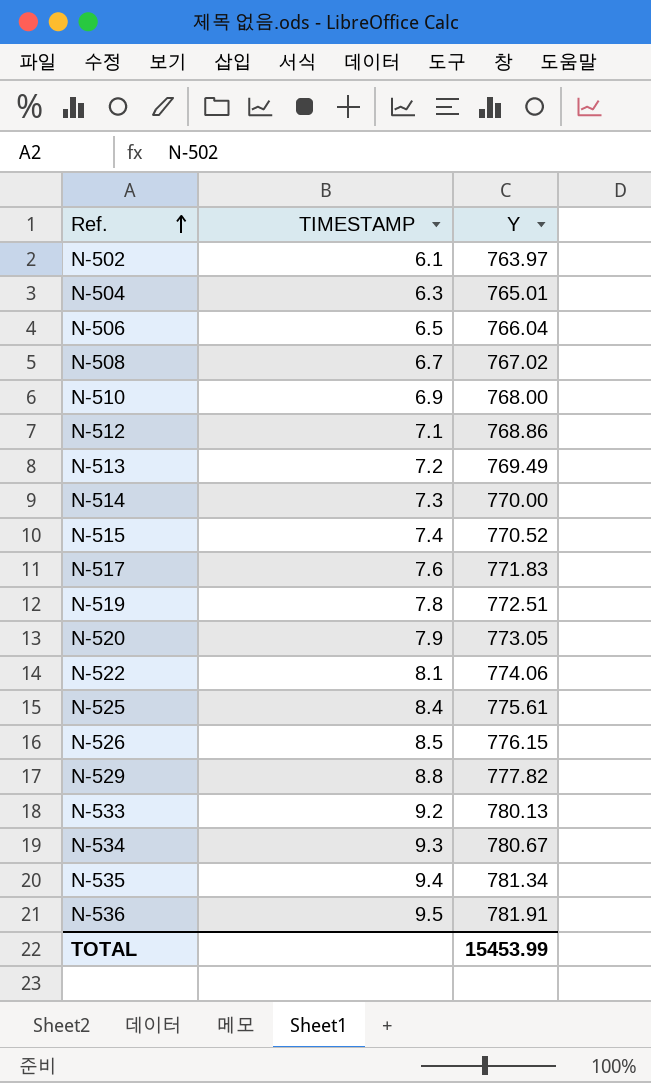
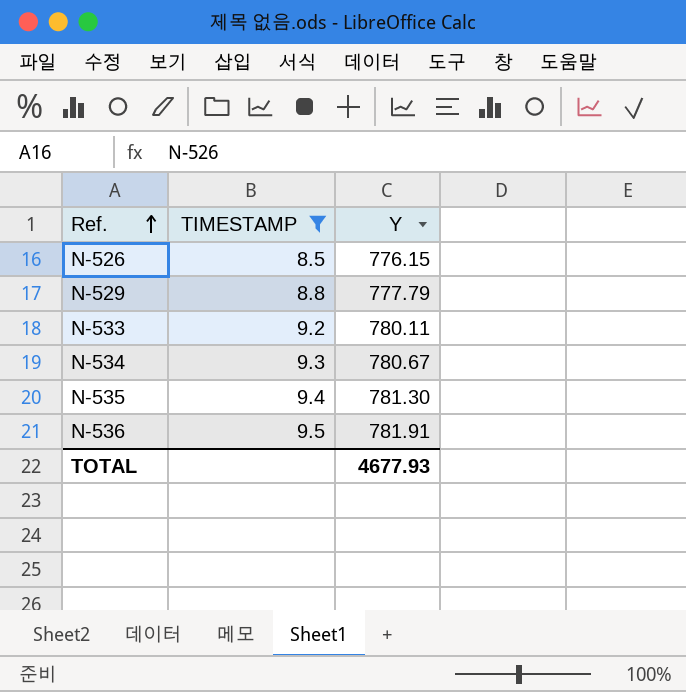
filter: none -> TIMESTAMP >= 8.5
N-529 | Y: 777.82 -> 777.79
N-533 | Y: 780.13 -> 780.11
N-535 | Y: 781.34 -> 781.30
TOTAL | Y: 15453.99 -> 4677.93

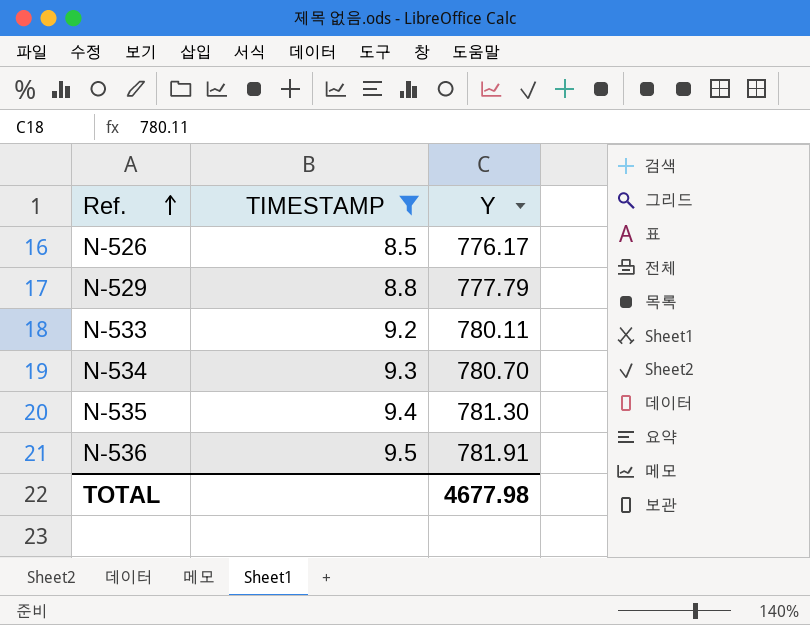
N-526 | Y: 776.15 -> 776.17
N-534 | Y: 780.67 -> 780.70
TOTAL | Y: 4677.93 -> 4677.98

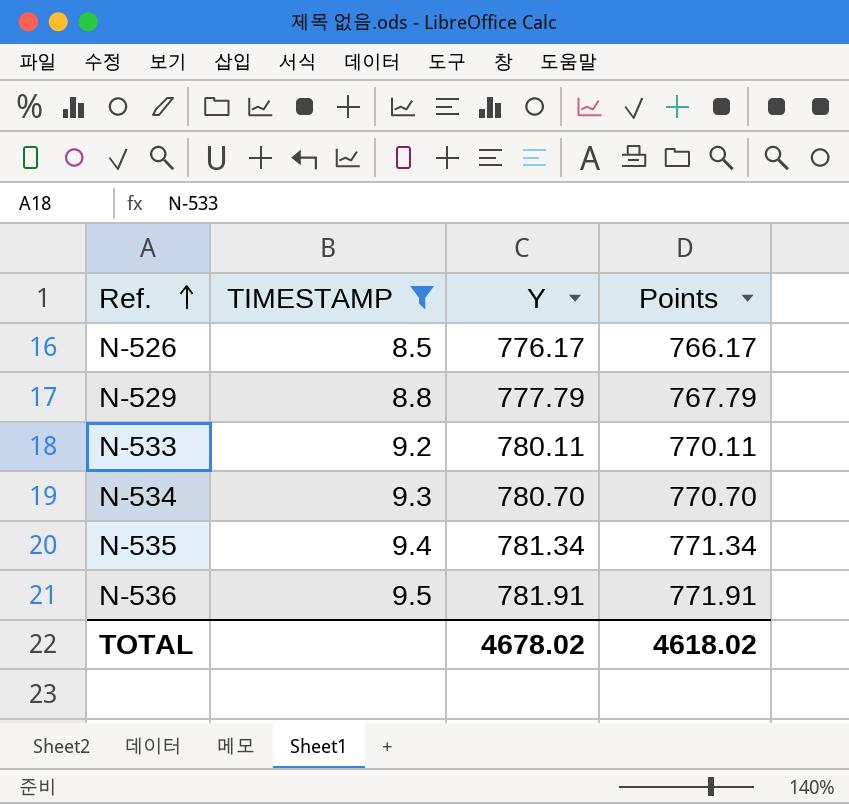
column Points | formula: none -> [Y] - 10
N-535 | Y: 781.30 -> 781.34
TOTAL | Y: 4677.98 -> 4678.02

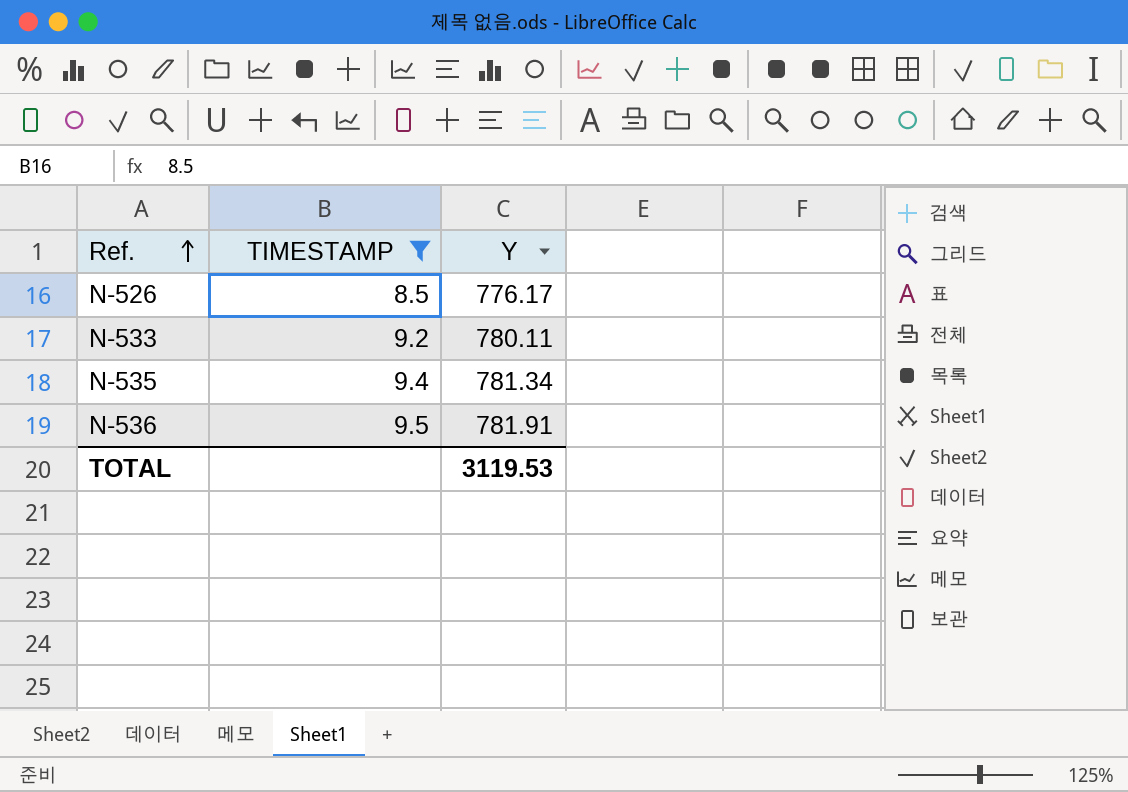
column Points | formula: [Y] - 10 -> none
row N-529: 8.8 | 777.79 | 767.79 -> none
row N-534: 9.3 | 780.70 | 770.70 -> none
TOTAL | Y: 4678.02 -> 3119.53

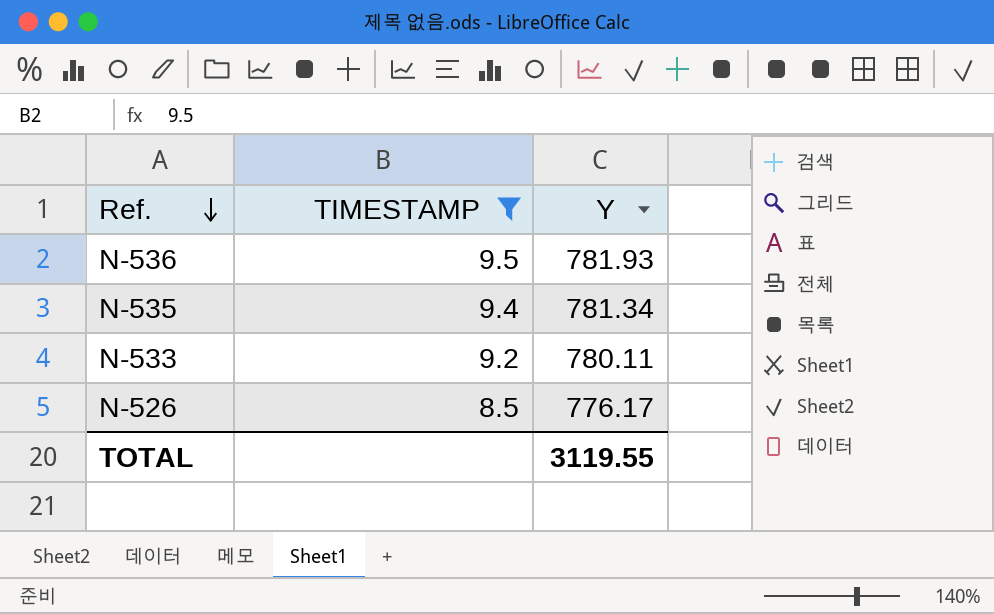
row order: Ref. ascending -> Ref. descending
N-536 | Y: 781.91 -> 781.93
TOTAL | Y: 3119.53 -> 3119.55

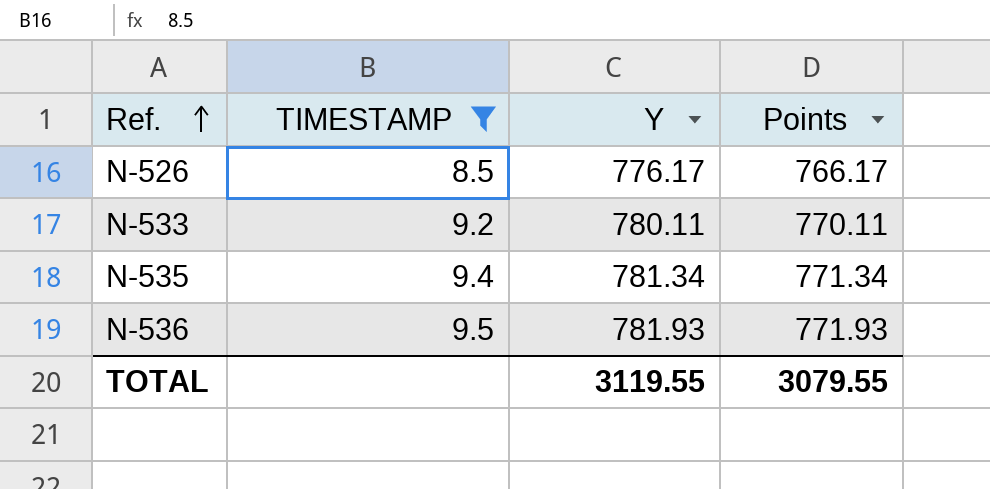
row order: Ref. descending -> Ref. ascending
column Points | formula: none -> [Y] - 10

